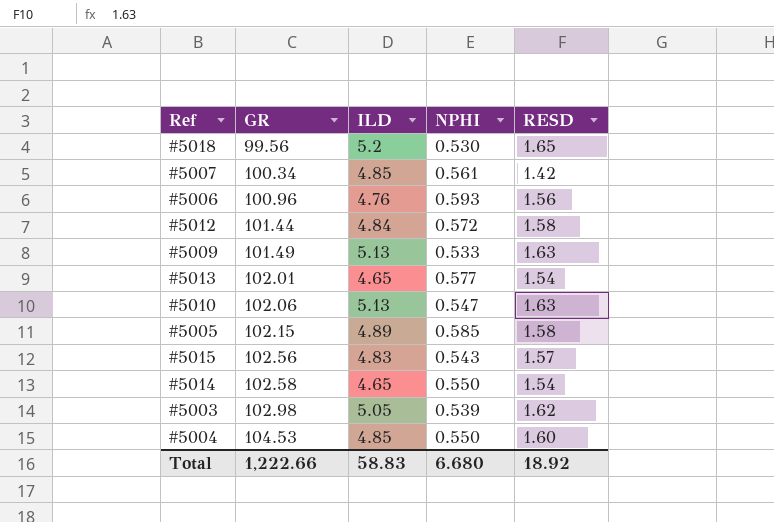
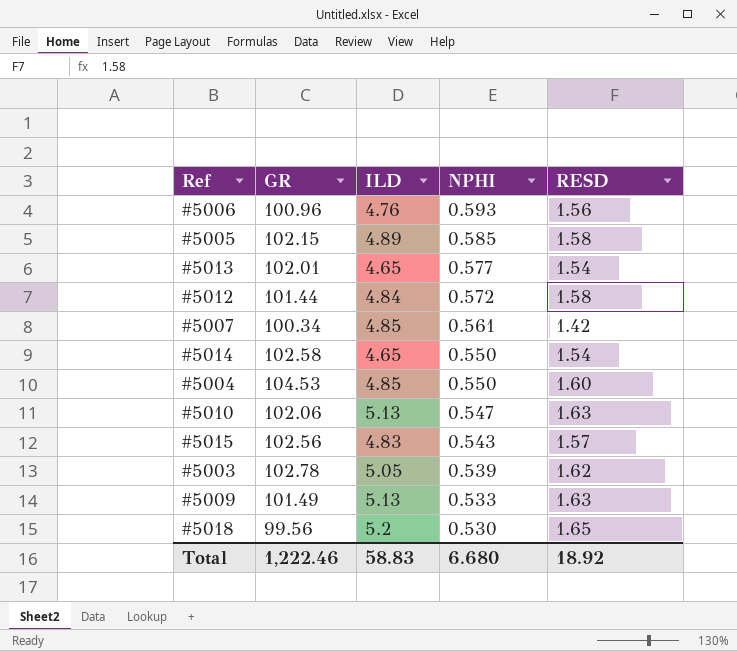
row order: GR ascending -> NPHI descending
#5003 | GR: 102.98 -> 102.78
Total | GR: 1,222.66 -> 1,222.46

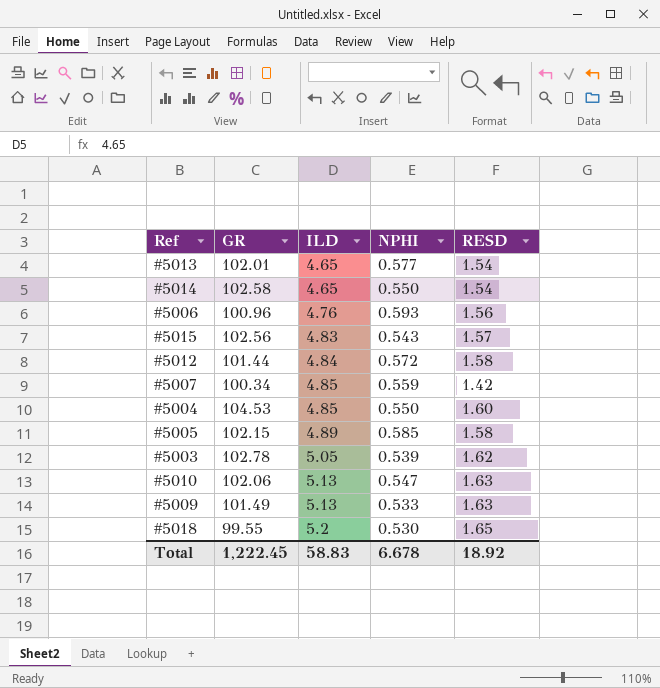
row order: NPHI descending -> ILD ascending
#5007 | NPHI: 0.561 -> 0.559
#5018 | GR: 99.56 -> 99.55
Total | GR: 1,222.46 -> 1,222.45
Total | NPHI: 6.680 -> 6.678

